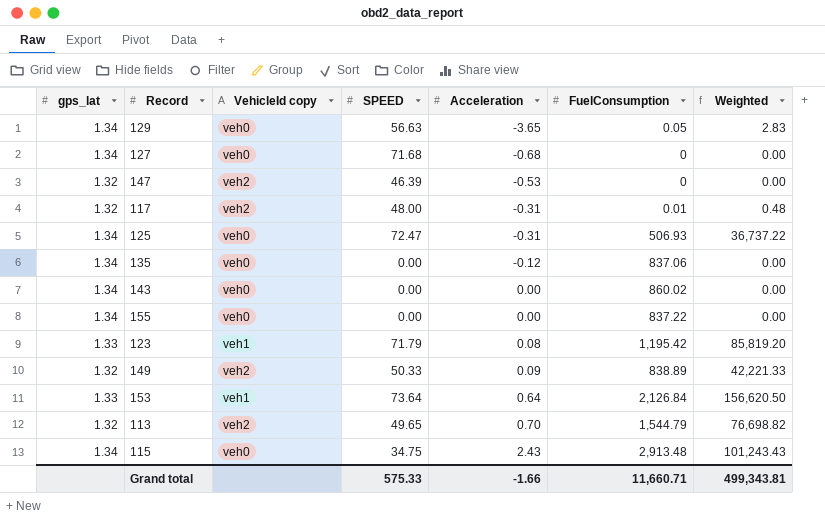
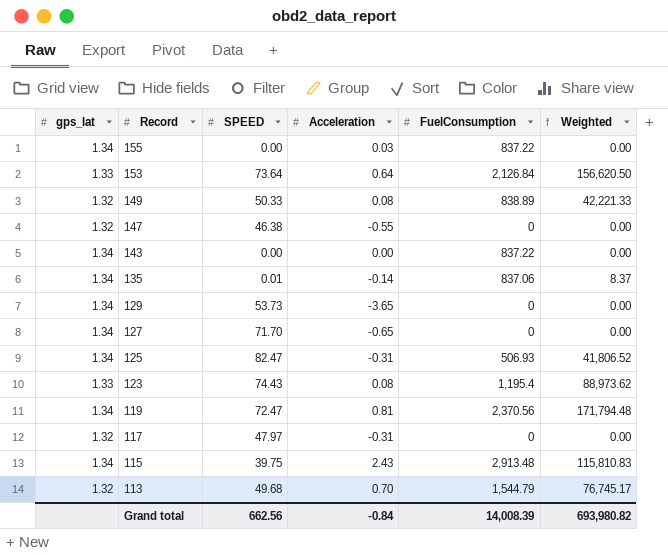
row order: Acceleration ascending -> Record descending
column VehicleId copy | position: 3 -> none
155 | Acceleration: 0.00 -> 0.03
149 | Acceleration: 0.09 -> 0.08
147 | SPEED: 46.39 -> 46.38
147 | Acceleration: -0.53 -> -0.55
143 | FuelConsumption: 860.02 -> 837.22
135 | SPEED: 0.00 -> 0.01
135 | Acceleration: -0.12 -> -0.14
135 | Weighted: 0.00 -> 8.37
129 | SPEED: 56.63 -> 53.73
129 | FuelConsumption: 0.05 -> 0
129 | Weighted: 2.83 -> 0.00
127 | SPEED: 71.68 -> 71.70
127 | Acceleration: -0.68 -> -0.65
125 | SPEED: 72.47 -> 82.47
125 | Weighted: 36,737.22 -> 41,806.52
123 | SPEED: 71.79 -> 74.43
123 | FuelConsumption: 1,195.42 -> 1,195.4
123 | Weighted: 85,819.20 -> 88,973.62
row 119: none -> 1.34 | 72.47 | 0.81 | 2,370.56 | 171,794.48
117 | SPEED: 48.00 -> 47.97
117 | FuelConsumption: 0.01 -> 0
117 | Weighted: 0.48 -> 0.00
115 | SPEED: 34.75 -> 39.75
115 | Weighted: 101,243.43 -> 115,810.83
113 | SPEED: 49.65 -> 49.68
113 | Weighted: 76,698.82 -> 76,745.17
Grand total | SPEED: 575.33 -> 662.56
Grand total | Acceleration: -1.66 -> -0.84
Grand total | FuelConsumption: 11,660.71 -> 14,008.39
Grand total | Weighted: 499,343.81 -> 693,980.82

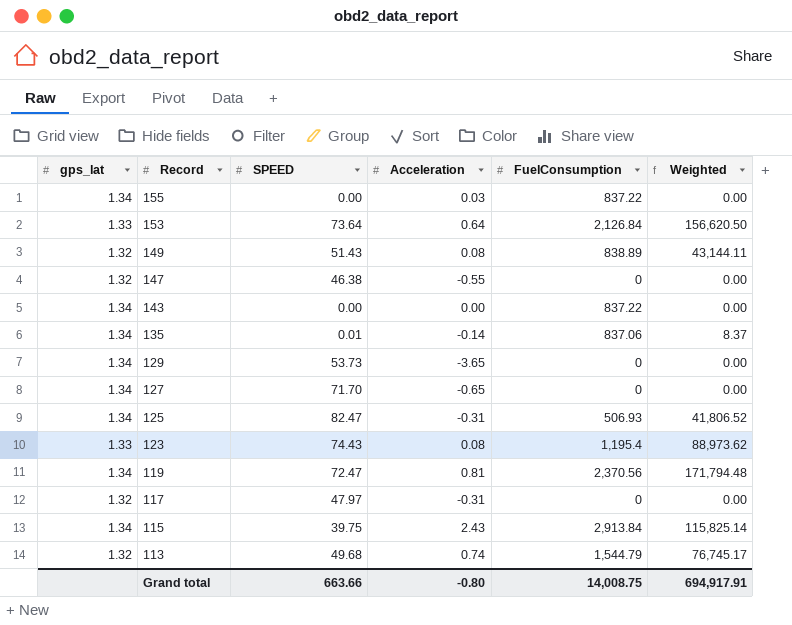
149 | SPEED: 50.33 -> 51.43
149 | Weighted: 42,221.33 -> 43,144.11
115 | FuelConsumption: 2,913.48 -> 2,913.84
115 | Weighted: 115,810.83 -> 115,825.14
113 | Acceleration: 0.70 -> 0.74
Grand total | SPEED: 662.56 -> 663.66
Grand total | Acceleration: -0.84 -> -0.80
Grand total | FuelConsumption: 14,008.39 -> 14,008.75
Grand total | Weighted: 693,980.82 -> 694,917.91

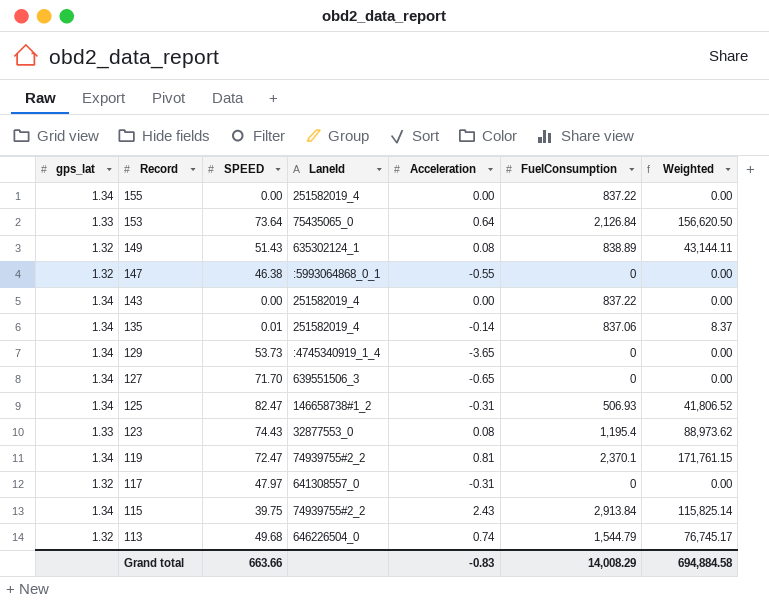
column LaneId | position: none -> 4
155 | Acceleration: 0.03 -> 0.00
119 | FuelConsumption: 2,370.56 -> 2,370.1
119 | Weighted: 171,794.48 -> 171,761.15
Grand total | Acceleration: -0.80 -> -0.83
Grand total | FuelConsumption: 14,008.75 -> 14,008.29
Grand total | Weighted: 694,917.91 -> 694,884.58

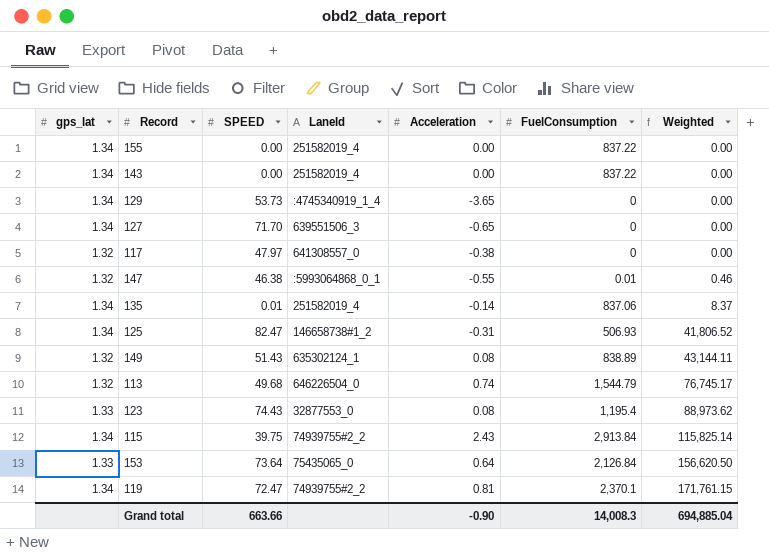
row order: Record descending -> Weighted ascending
117 | Acceleration: -0.31 -> -0.38
147 | FuelConsumption: 0 -> 0.01
147 | Weighted: 0.00 -> 0.46
Grand total | Acceleration: -0.83 -> -0.90
Grand total | FuelConsumption: 14,008.29 -> 14,008.3
Grand total | Weighted: 694,884.58 -> 694,885.04

